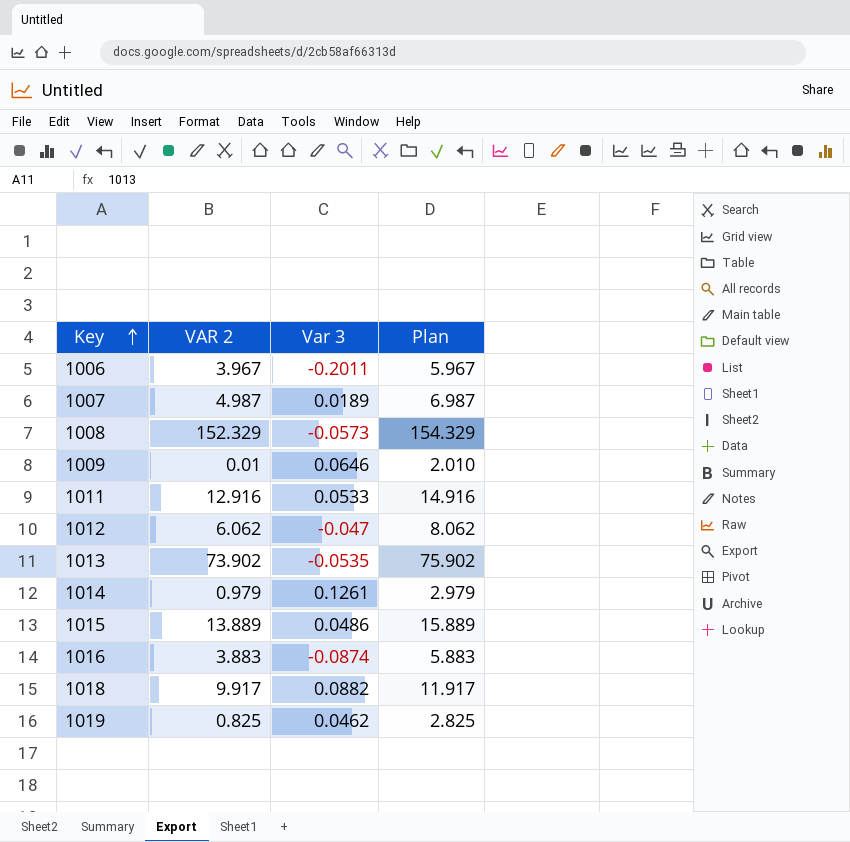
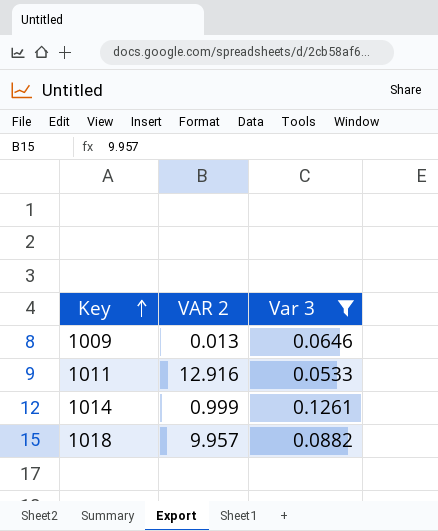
filter: none -> Var 3 >= 0.0533
column Plan | formula: [VAR 2] + 2 -> none
1009 | VAR 2: 0.01 -> 0.013
1014 | VAR 2: 0.979 -> 0.999
1018 | VAR 2: 9.917 -> 9.957

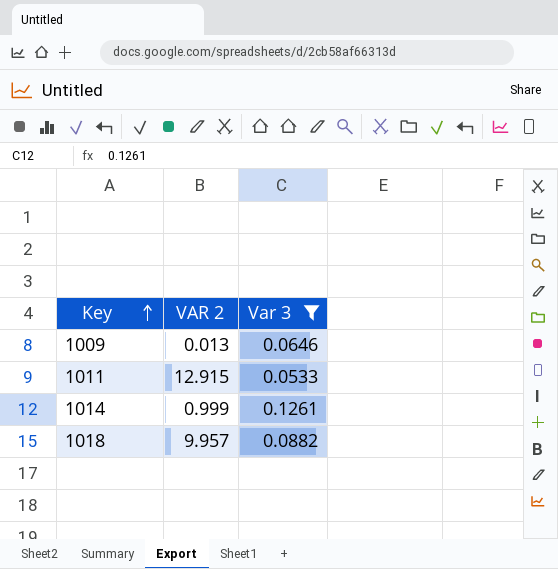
1011 | VAR 2: 12.916 -> 12.915

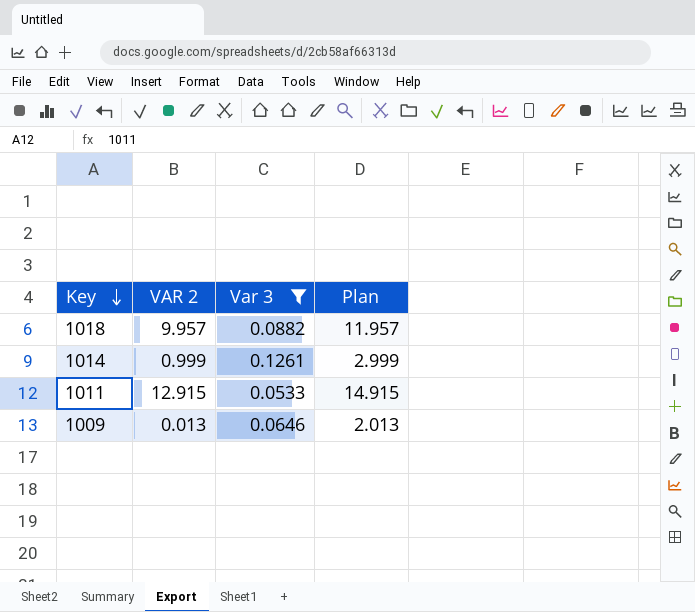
row order: Key ascending -> Key descending
column Plan | formula: none -> [VAR 2] + 2

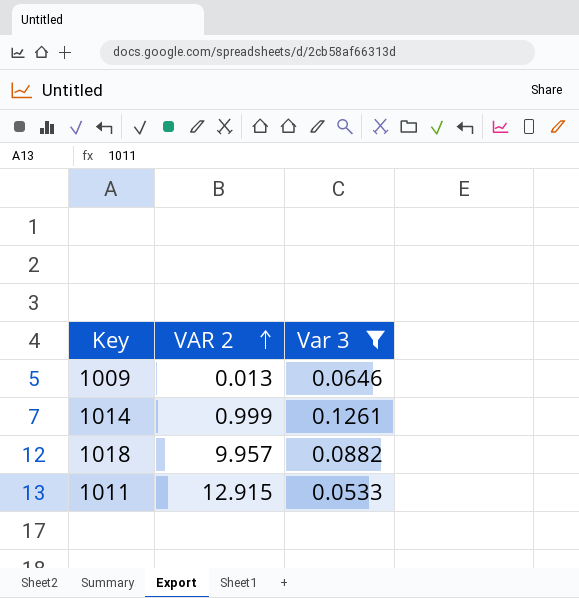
row order: Key descending -> VAR 2 ascending
column Plan | formula: [VAR 2] + 2 -> none

